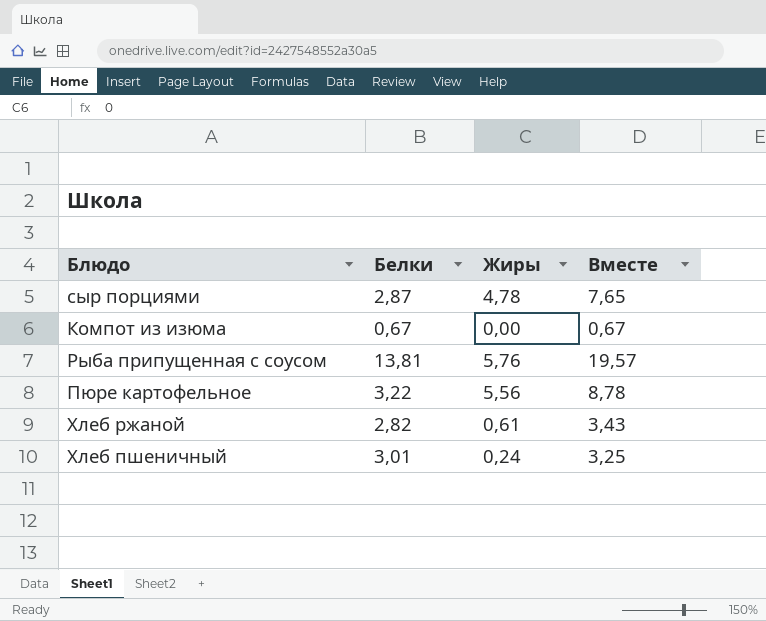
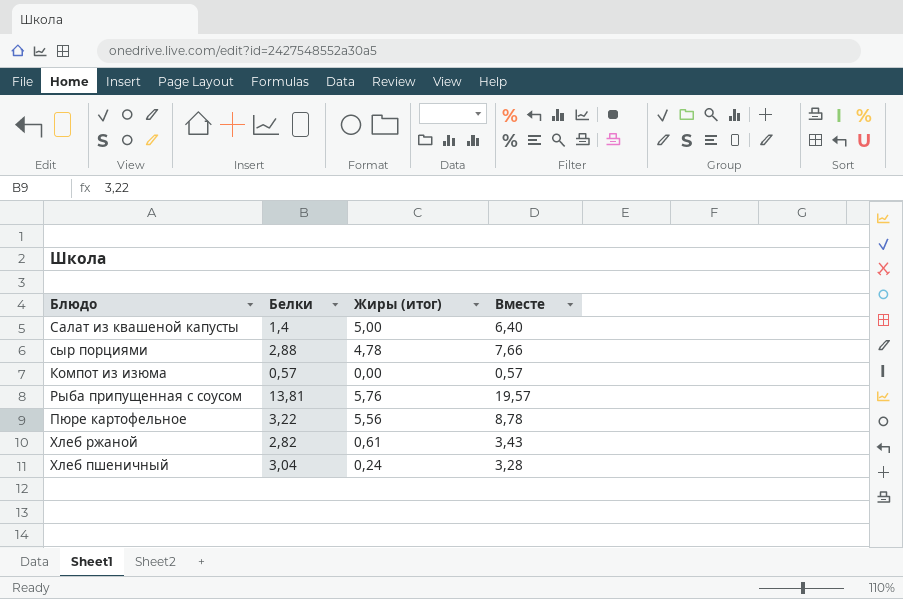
column name: Жиры -> Жиры (итог)
row Салат из квашеной капусты: none -> 1,4 | 5,00 | 6,40
сыр порциями | Белки: 2,87 -> 2,88
сыр порциями | Вместе: 7,65 -> 7,66
Компот из изюма | Белки: 0,67 -> 0,57
Компот из изюма | Вместе: 0,67 -> 0,57
Хлеб пшеничный | Белки: 3,01 -> 3,04
Хлеб пшеничный | Вместе: 3,25 -> 3,28

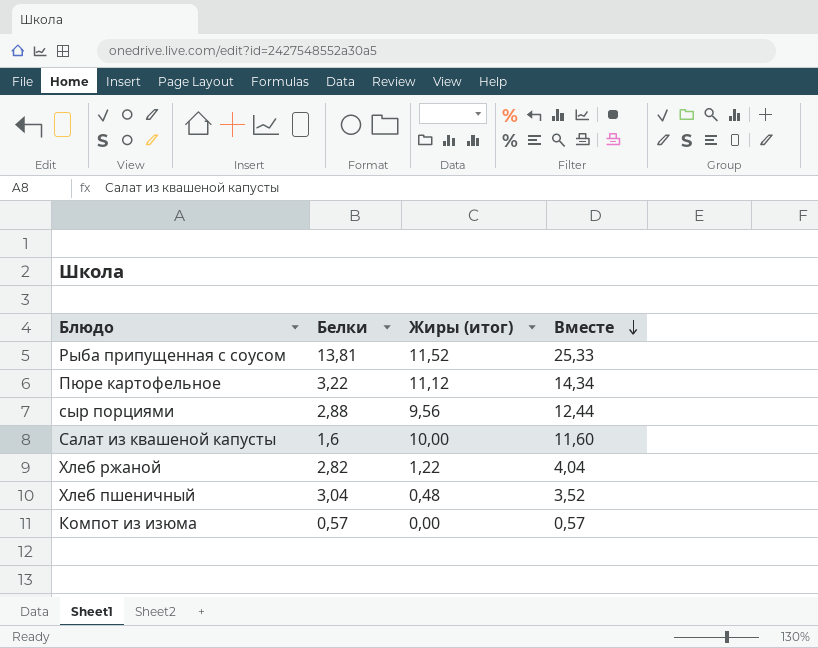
row order: none -> Вместе descending
Рыба припущенная с соусом | Жиры (итог): 5,76 -> 11,52
Рыба припущенная с соусом | Вместе: 19,57 -> 25,33
Пюре картофельное | Жиры (итог): 5,56 -> 11,12
Пюре картофельное | Вместе: 8,78 -> 14,34
сыр порциями | Жиры (итог): 4,78 -> 9,56
сыр порциями | Вместе: 7,66 -> 12,44
Салат из квашеной капусты | Белки: 1,4 -> 1,6
Салат из квашеной капусты | Жиры (итог): 5,00 -> 10,00
Салат из квашеной капусты | Вместе: 6,40 -> 11,60
Хлеб ржаной | Жиры (итог): 0,61 -> 1,22
Хлеб ржаной | Вместе: 3,43 -> 4,04
Хлеб пшеничный | Жиры (итог): 0,24 -> 0,48
Хлеб пшеничный | Вместе: 3,28 -> 3,52

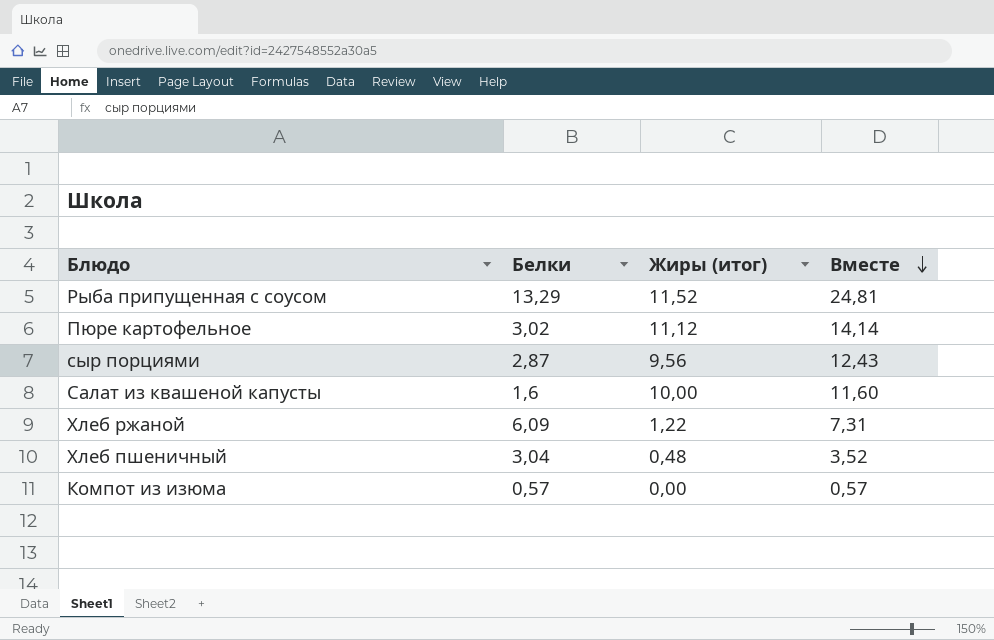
Рыба припущенная с соусом | Белки: 13,81 -> 13,29
Рыба припущенная с соусом | Вместе: 25,33 -> 24,81
Пюре картофельное | Белки: 3,22 -> 3,02
Пюре картофельное | Вместе: 14,34 -> 14,14
сыр порциями | Белки: 2,88 -> 2,87
сыр порциями | Вместе: 12,44 -> 12,43
Хлеб ржаной | Белки: 2,82 -> 6,09
Хлеб ржаной | Вместе: 4,04 -> 7,31

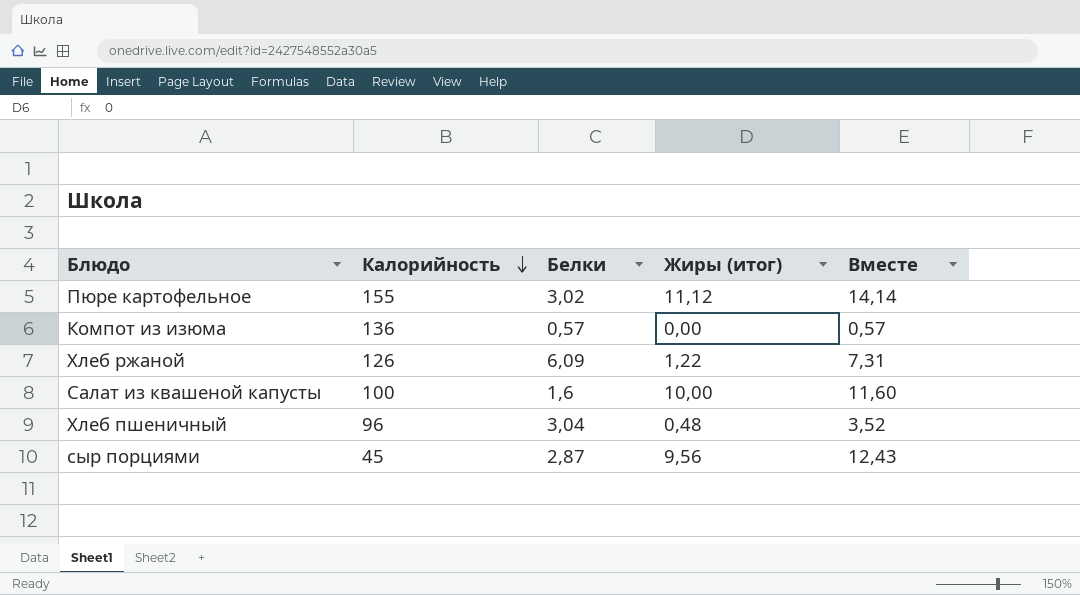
row order: Вместе descending -> Калорийность descending
column Калорийность | position: none -> 2
row Рыба припущенная с соусом: 13,29 | 11,52 | 24,81 -> none

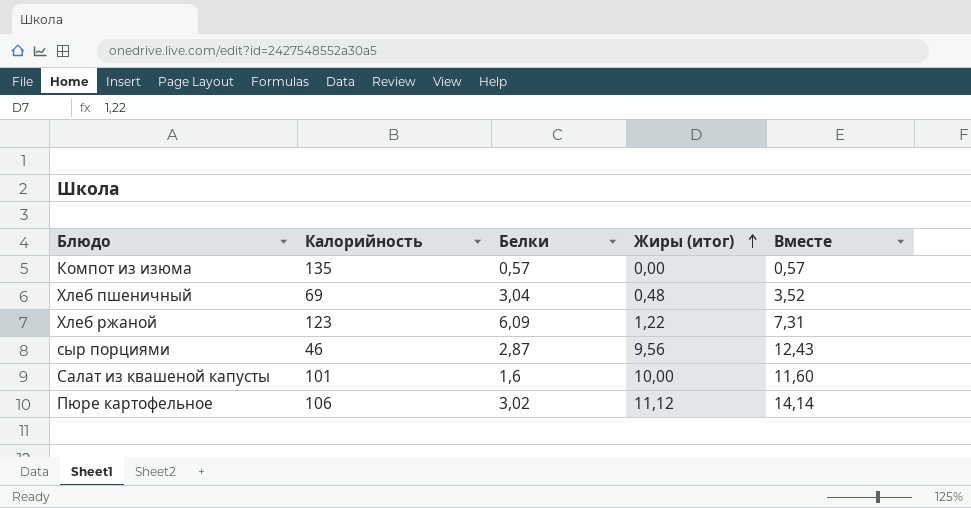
row order: Калорийность descending -> Жиры (итог) ascending
Компот из изюма | Калорийность: 136 -> 135
Хлеб пшеничный | Калорийность: 96 -> 69
Хлеб ржаной | Калорийность: 126 -> 123
сыр порциями | Калорийность: 45 -> 46
Салат из квашеной капусты | Калорийность: 100 -> 101
Пюре картофельное | Калорийность: 155 -> 106

